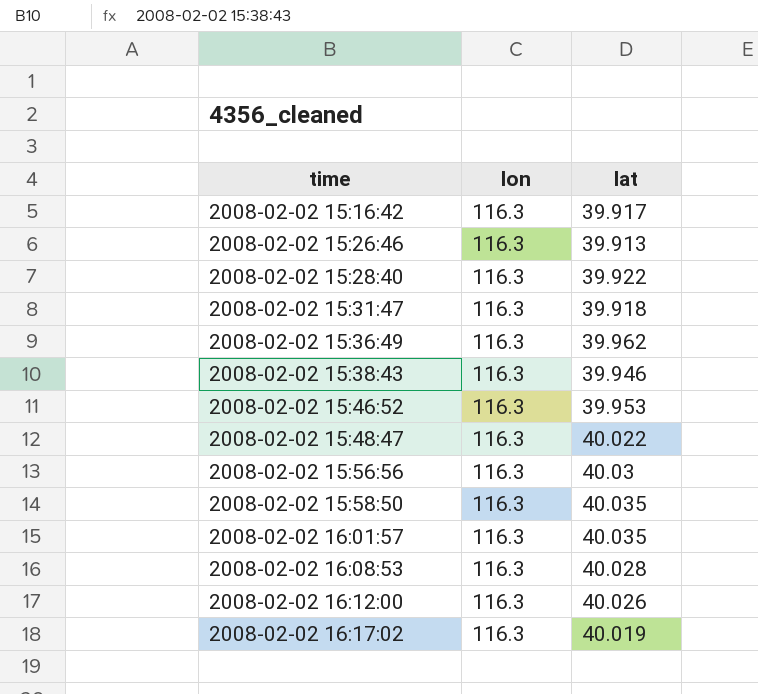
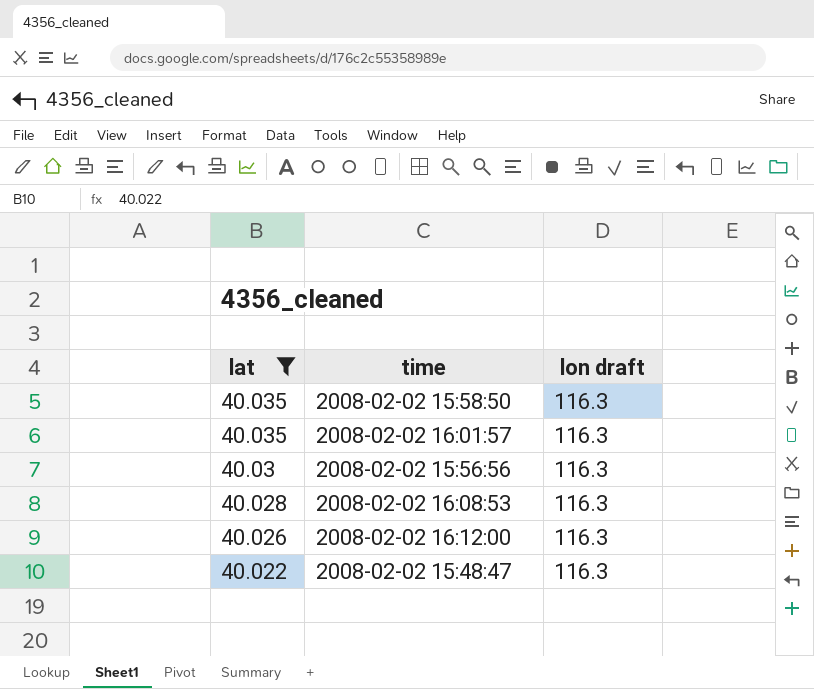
filter: none -> lat >= 40.022
row order: time ascending -> lat descending
column lat | position: 3 -> 1
column name: lon -> lon draft

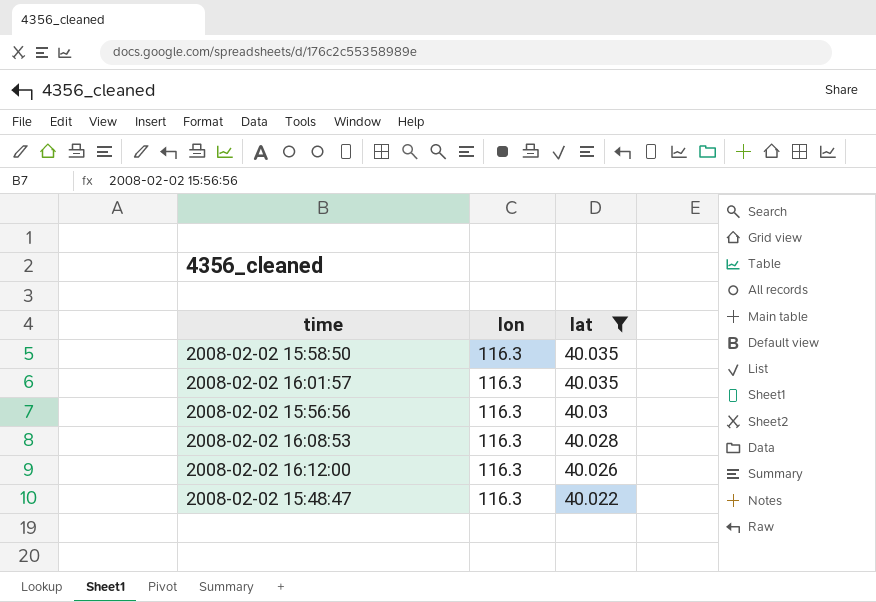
column name: lon draft -> lon
column lat | position: 1 -> 3

